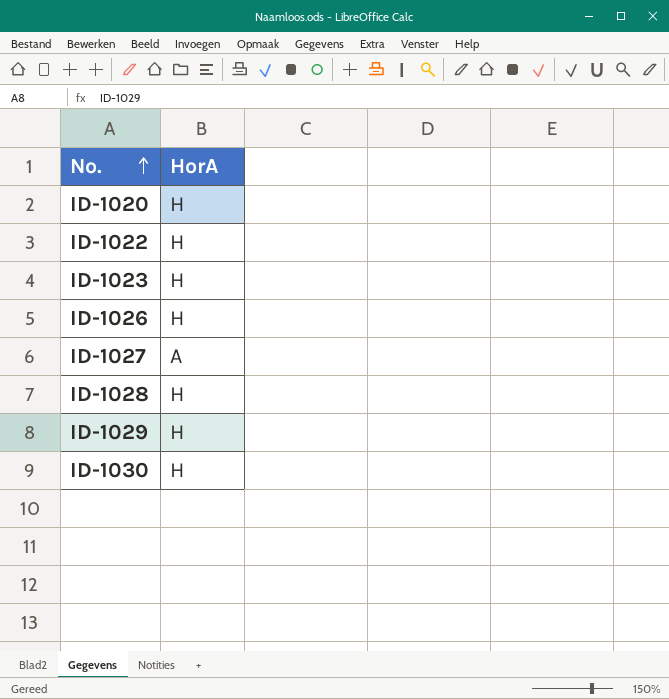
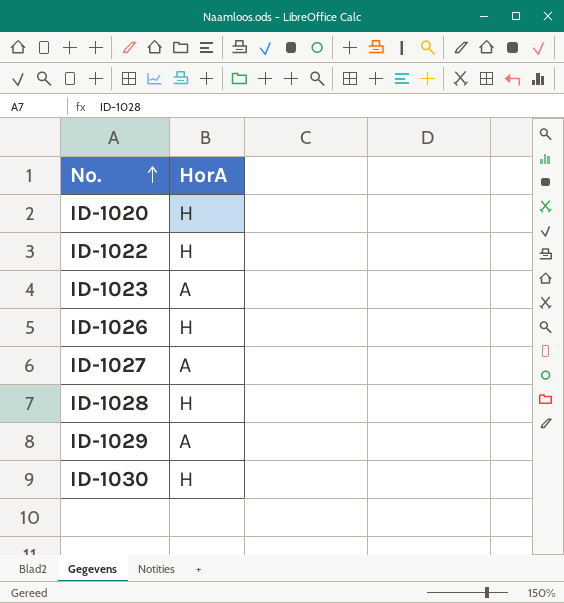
ID-1023 | HorA: H -> A
ID-1029 | HorA: H -> A

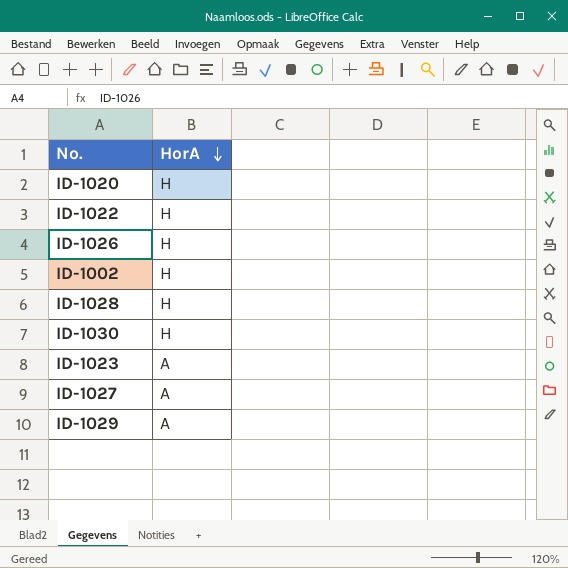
row order: No. ascending -> HorA descending
row ID-1002: none -> H

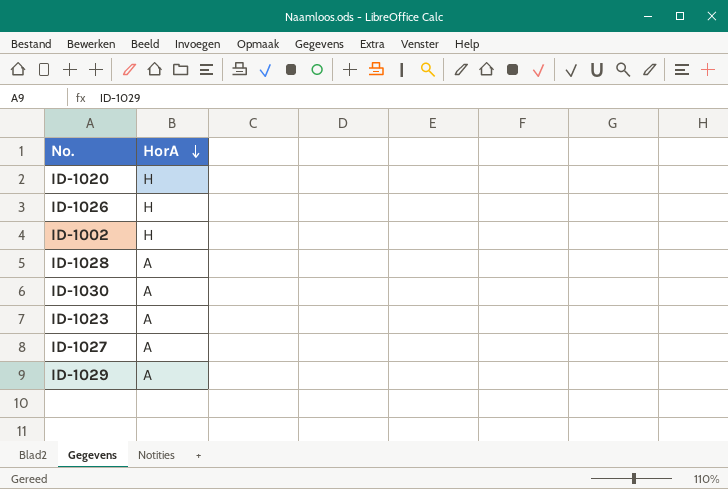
row ID-1022: H -> none
ID-1028 | HorA: H -> A
ID-1030 | HorA: H -> A

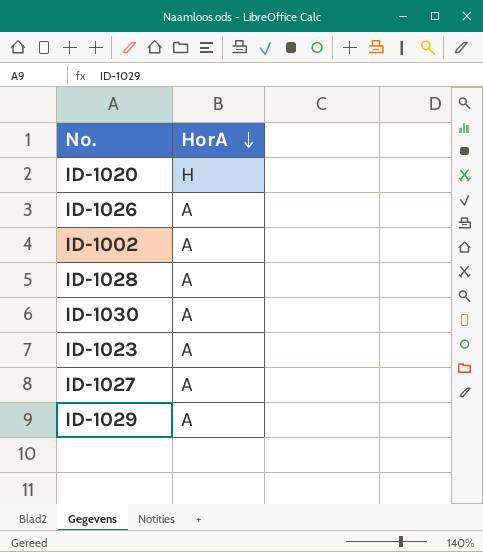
ID-1026 | HorA: H -> A
ID-1002 | HorA: H -> A

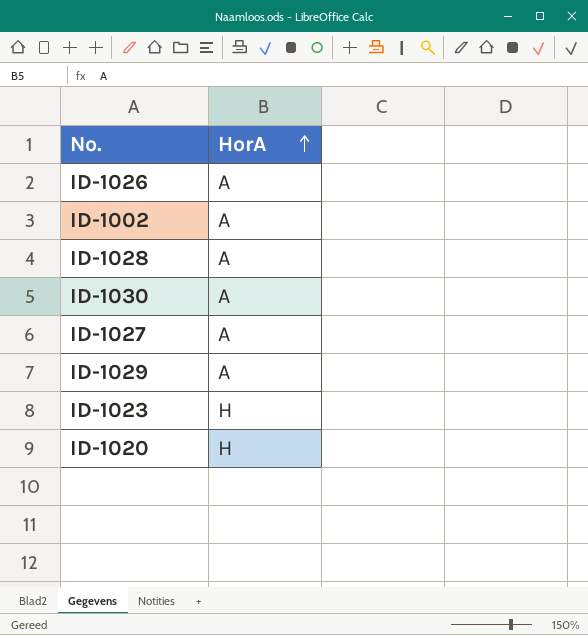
row order: HorA descending -> HorA ascending
ID-1023 | HorA: A -> H

